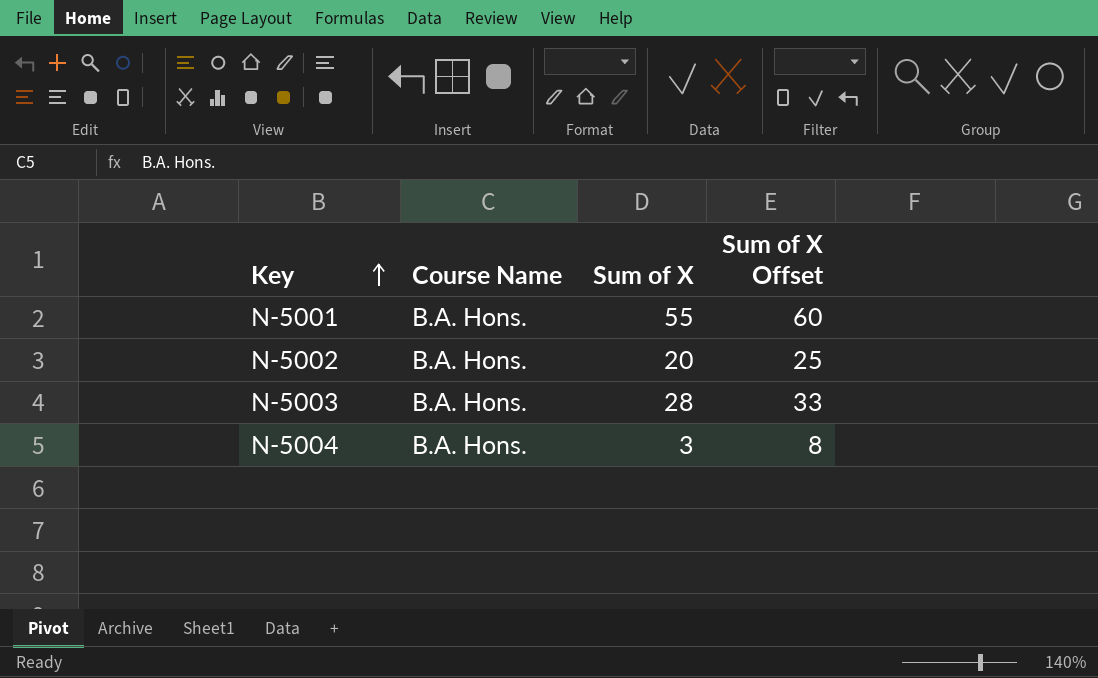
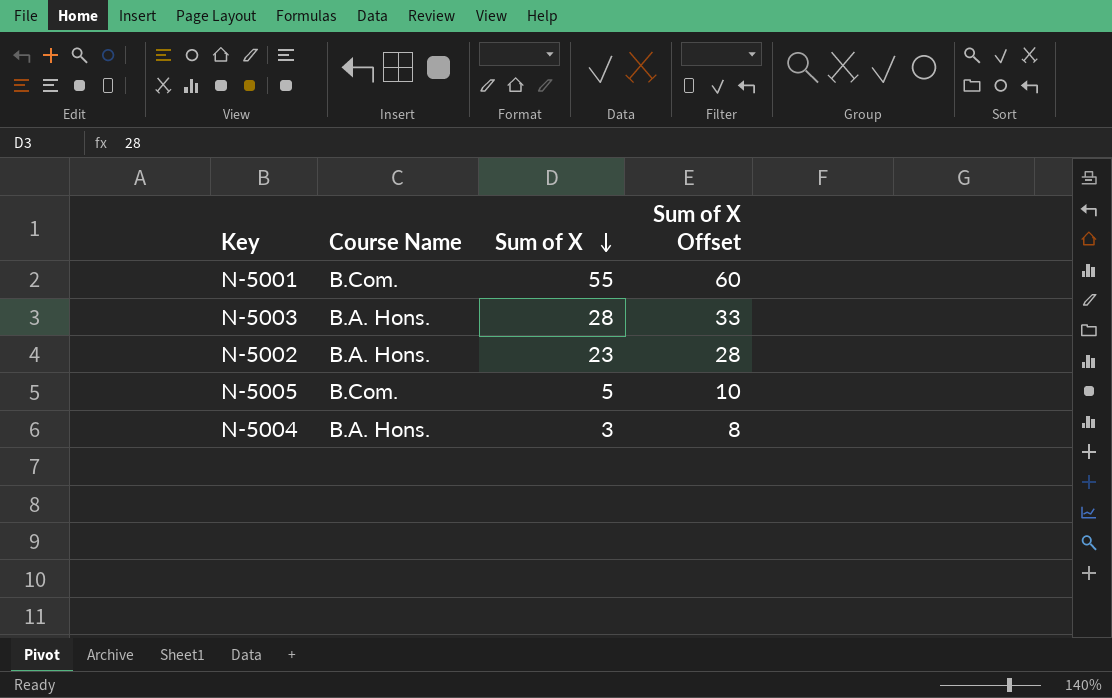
row order: Key ascending -> Sum of X descending
N-5001 | Course Name: B.A. Hons. -> B.Com.
N-5002 | Sum of X: 20 -> 23
N-5002 | Sum of X Offset: 25 -> 28
row N-5005: none -> B.Com. | 5 | 10

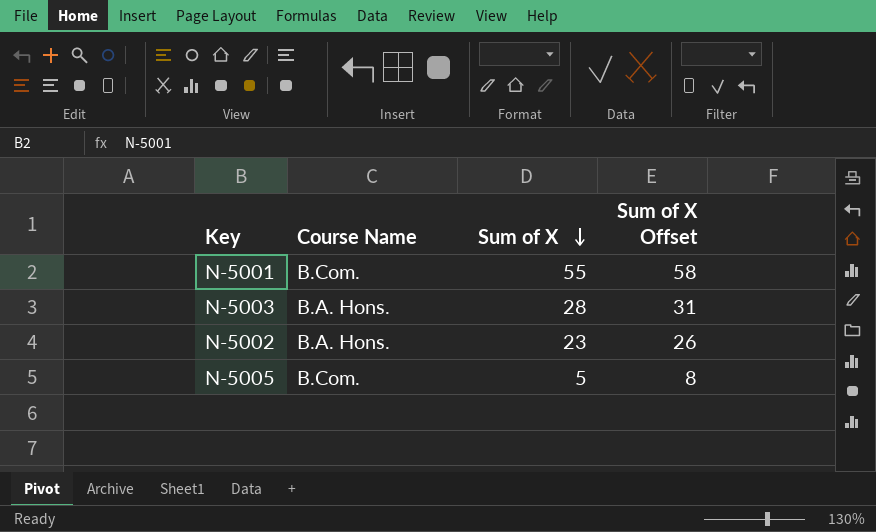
column Sum of X Offset | formula: [Sum of X] + 5 -> [Sum of X] + 3
row N-5004: B.A. Hons. | 3 | 8 -> none

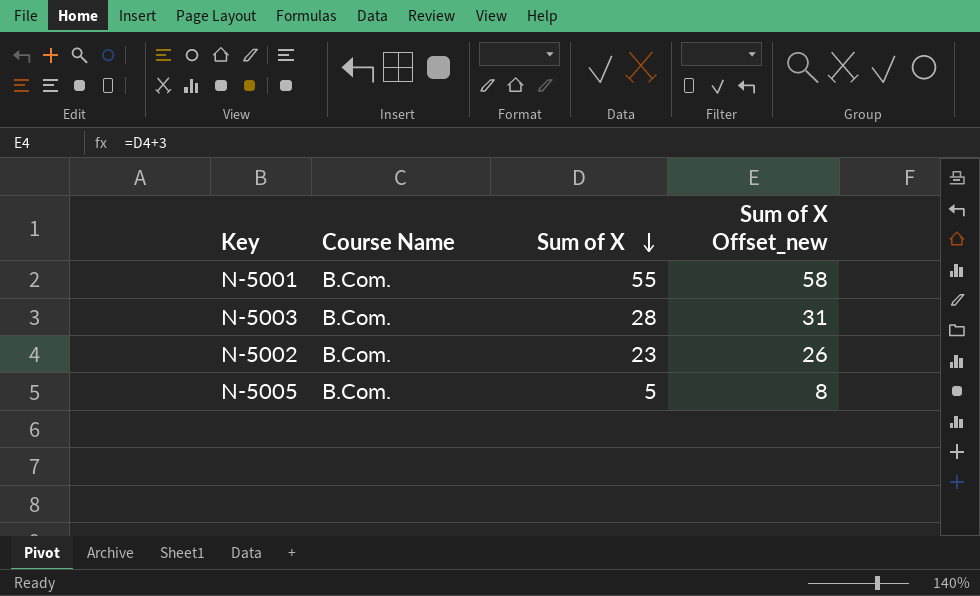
column name: Sum of X Offset -> Sum of X Offset_new
N-5003 | Course Name: B.A. Hons. -> B.Com.
N-5002 | Course Name: B.A. Hons. -> B.Com.

